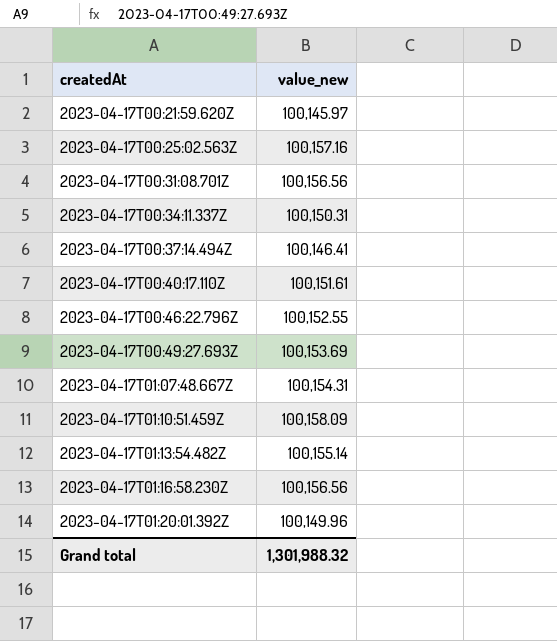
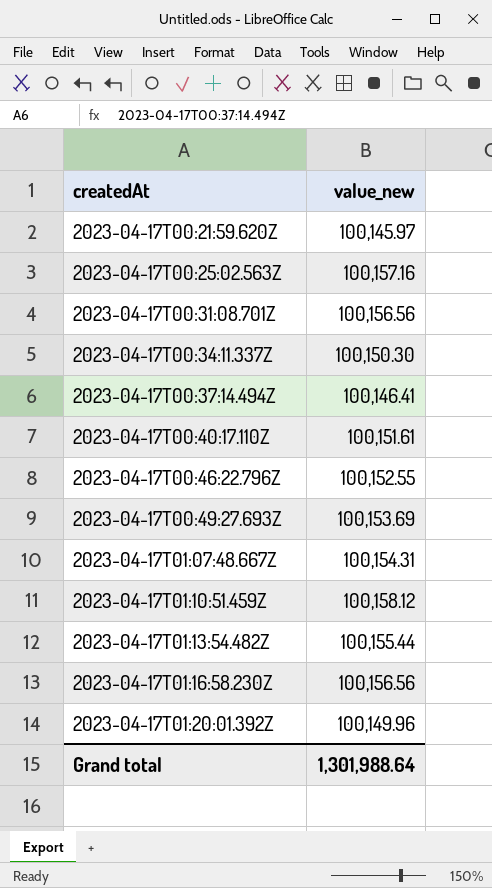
2023-04-17T00:34:11.337Z | value_new: 100,150.31 -> 100,150.30
2023-04-17T01:10:51.459Z | value_new: 100,158.09 -> 100,158.12
2023-04-17T01:13:54.482Z | value_new: 100,155.14 -> 100,155.44
Grand total | value_new: 1,301,988.32 -> 1,301,988.64

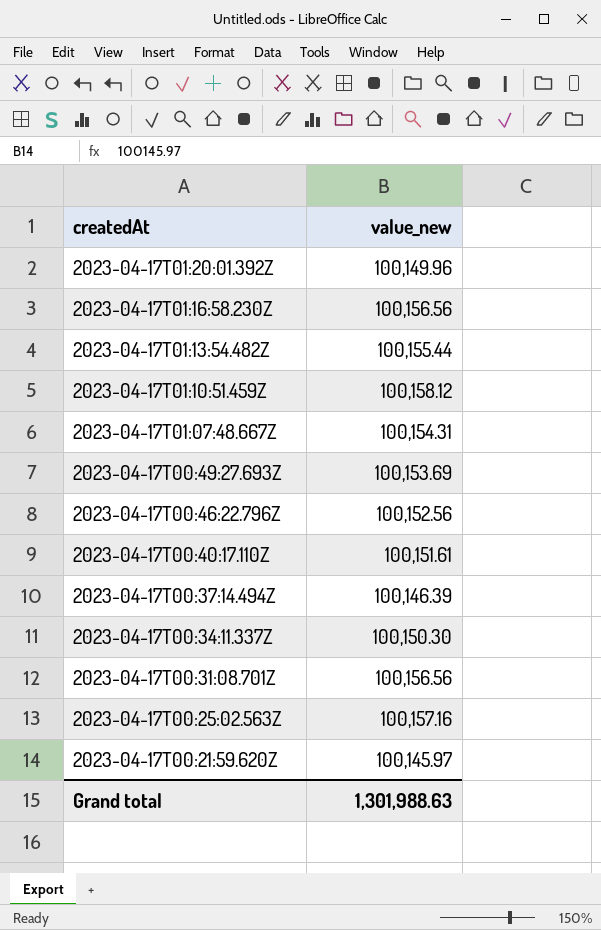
row order: createdAt ascending -> createdAt descending
2023-04-17T00:46:22.796Z | value_new: 100,152.55 -> 100,152.56
2023-04-17T00:37:14.494Z | value_new: 100,146.41 -> 100,146.39
Grand total | value_new: 1,301,988.64 -> 1,301,988.63

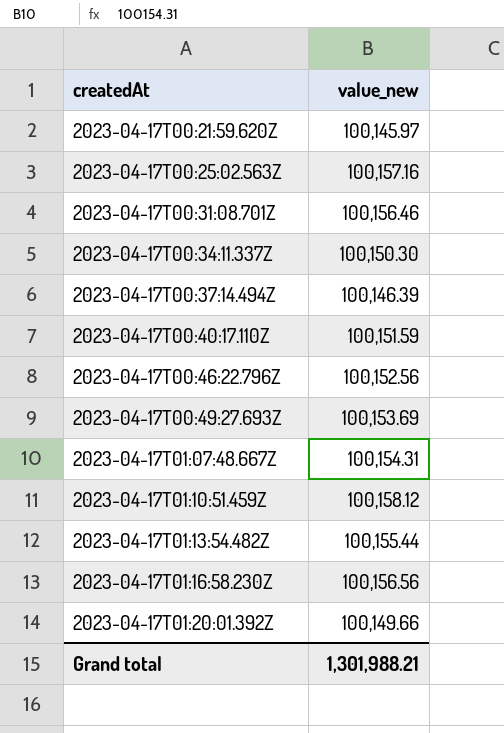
row order: createdAt descending -> createdAt ascending
2023-04-17T00:31:08.701Z | value_new: 100,156.56 -> 100,156.46
2023-04-17T00:40:17.110Z | value_new: 100,151.61 -> 100,151.59
2023-04-17T01:20:01.392Z | value_new: 100,149.96 -> 100,149.66
Grand total | value_new: 1,301,988.63 -> 1,301,988.21

